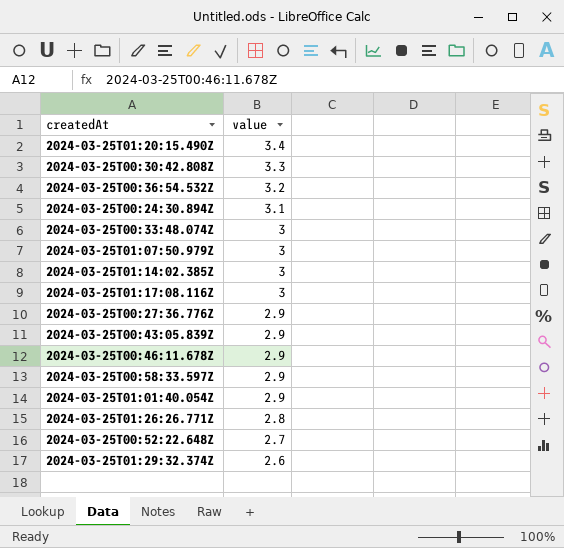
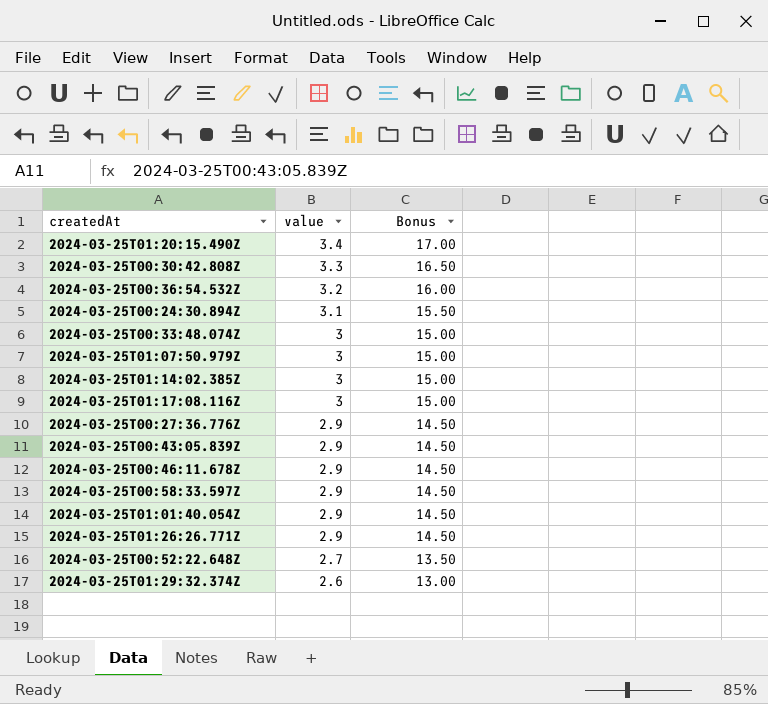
column Bonus | formula: none -> [value] * 5
2024-03-25T01:26:26.771Z | value: 2.8 -> 2.9

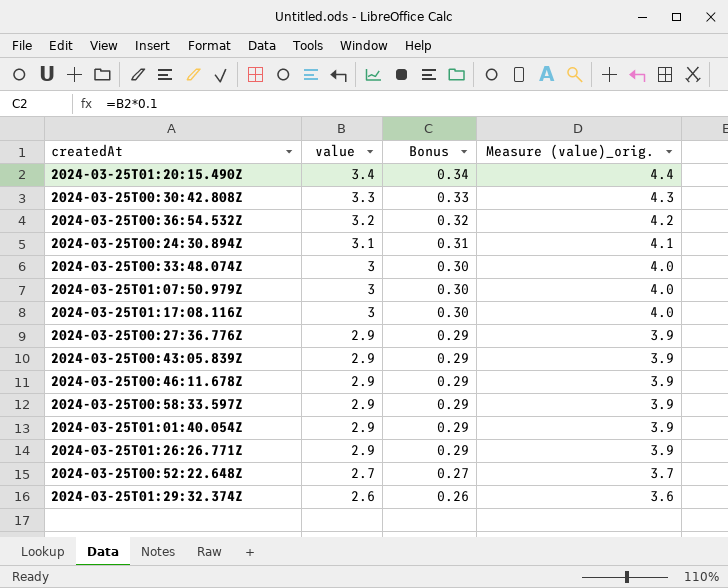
column Bonus | formula: [value] * 5 -> [value] * 0.1
column Measure (value)_orig. | formula: none -> [value] + 1
row 2024-03-25T01:14:02.385Z: 3 | 15.00 -> none

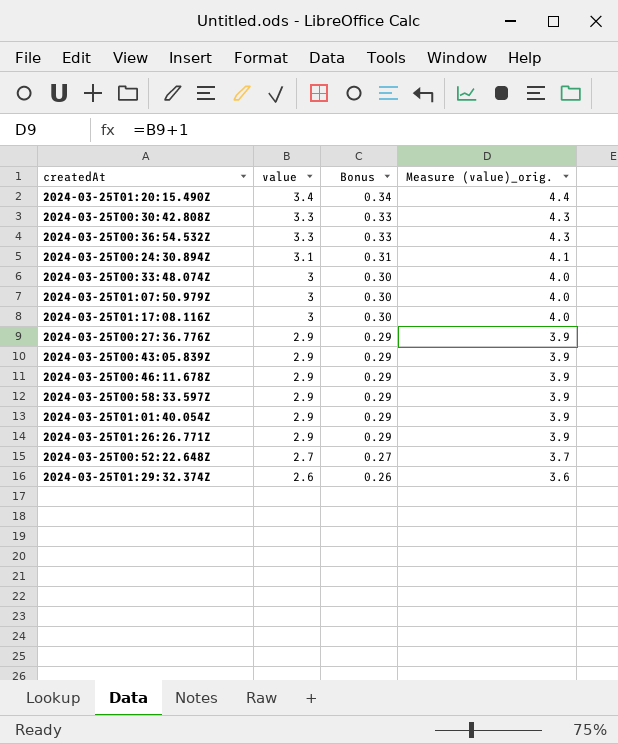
2024-03-25T00:36:54.532Z | value: 3.2 -> 3.3
2024-03-25T00:36:54.532Z | Bonus: 0.32 -> 0.33
2024-03-25T00:36:54.532Z | Measure (value)_orig.: 4.2 -> 4.3

